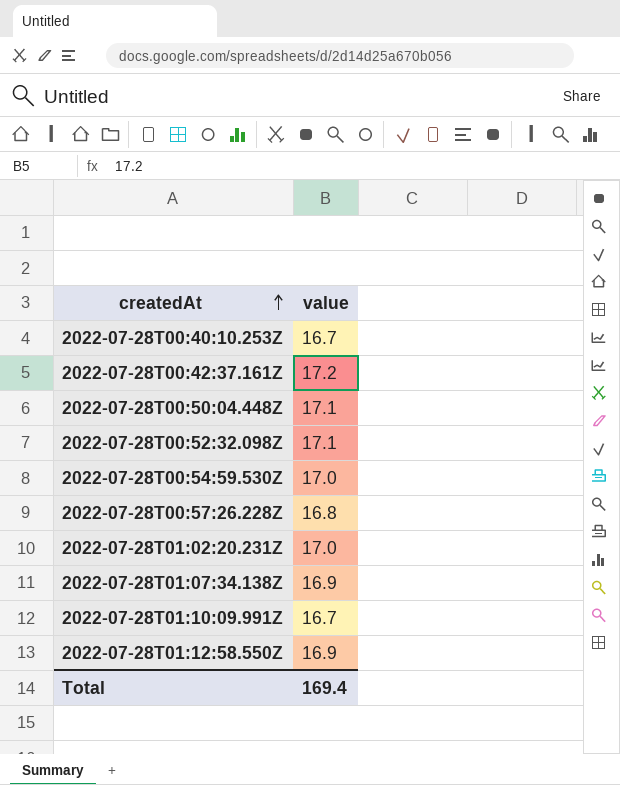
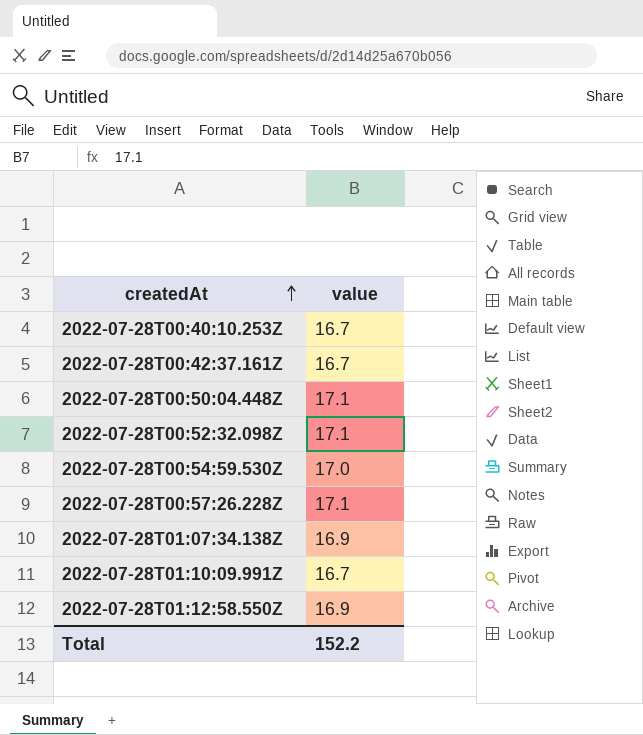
row 2022-07-28T01:02:20.231Z: 17.0 -> none
2022-07-28T00:42:37.161Z | value: 17.2 -> 16.7
2022-07-28T00:57:26.228Z | value: 16.8 -> 17.1
Total | value: 169.4 -> 152.2

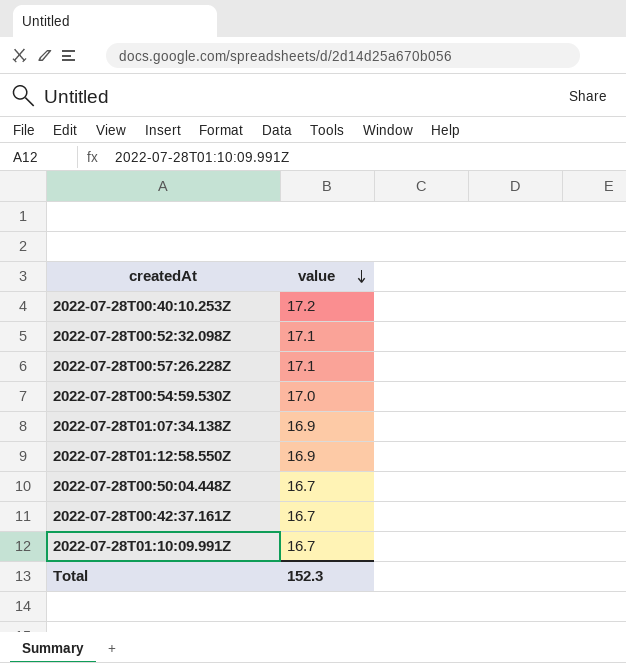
row order: createdAt ascending -> value descending
2022-07-28T00:40:10.253Z | value: 16.7 -> 17.2
2022-07-28T00:50:04.448Z | value: 17.1 -> 16.7
Total | value: 152.2 -> 152.3

